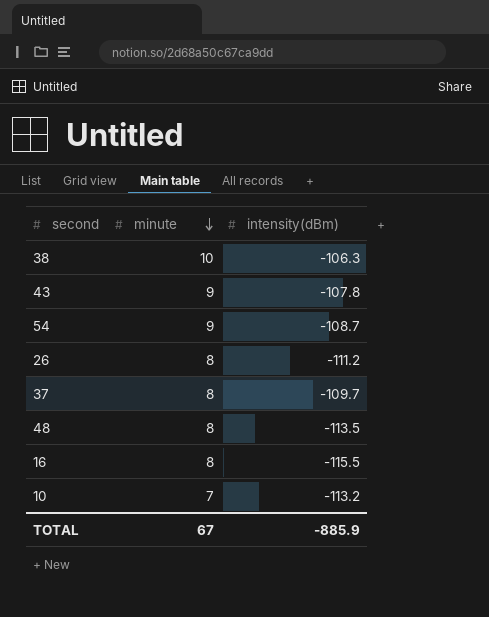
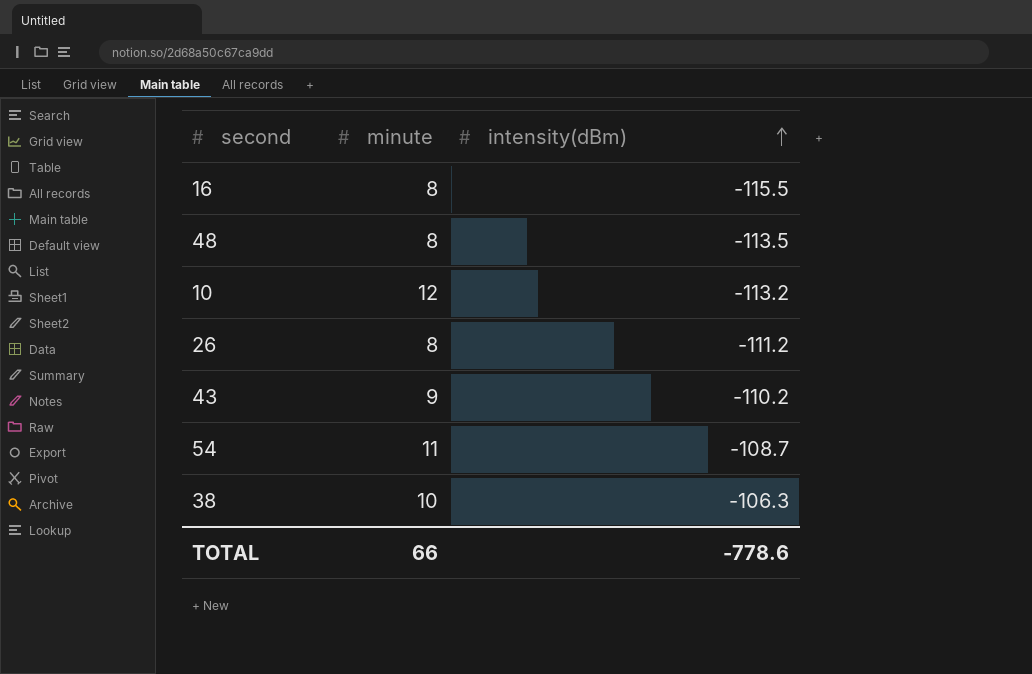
row order: minute descending -> intensity(dBm) ascending
row 37: 8 | -109.7 -> none
10 | minute: 7 -> 12
43 | intensity(dBm): -107.8 -> -110.2
54 | minute: 9 -> 11
TOTAL | minute: 67 -> 66
TOTAL | intensity(dBm): -885.9 -> -778.6

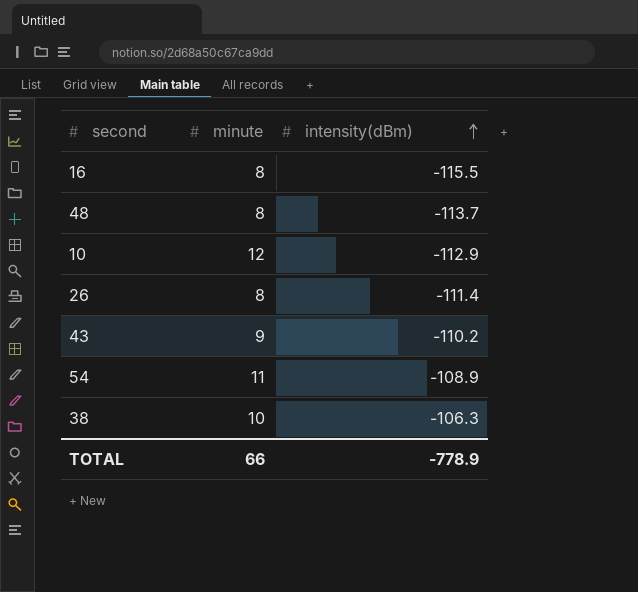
48 | intensity(dBm): -113.5 -> -113.7
10 | intensity(dBm): -113.2 -> -112.9
26 | intensity(dBm): -111.2 -> -111.4
54 | intensity(dBm): -108.7 -> -108.9
TOTAL | intensity(dBm): -778.6 -> -778.9

